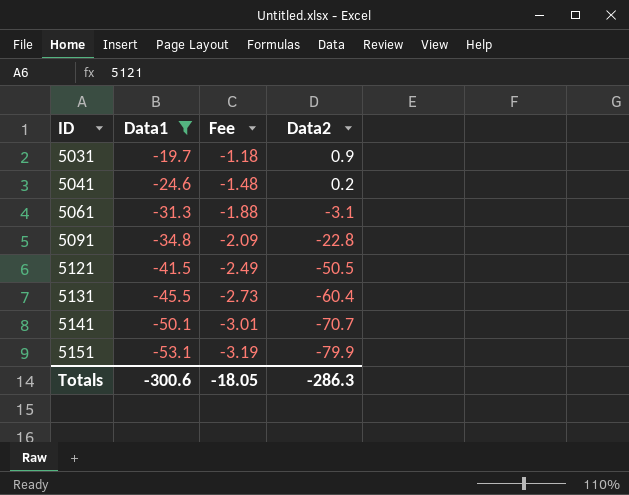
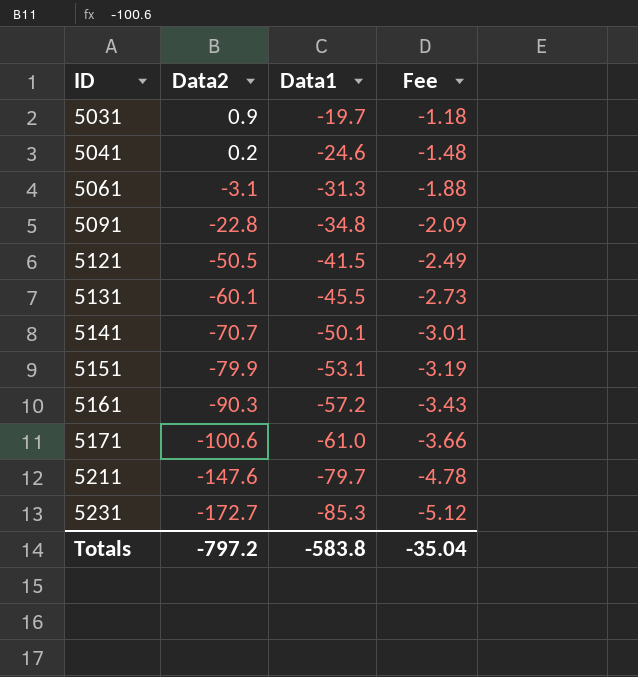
filter: Data1 >= -53.1 -> none
column Data2 | position: 4 -> 2
5131 | Data2: -60.4 -> -60.1
Totals | Data2: -286.3 -> -797.2
Totals | Data1: -300.6 -> -583.8
Totals | Fee: -18.05 -> -35.04

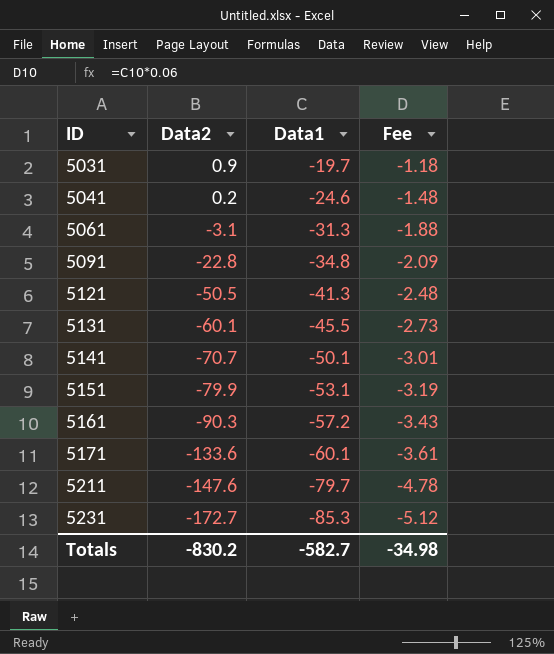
5121 | Data1: -41.5 -> -41.3
5121 | Fee: -2.49 -> -2.48
5171 | Data2: -100.6 -> -133.6
5171 | Data1: -61.0 -> -60.1
5171 | Fee: -3.66 -> -3.61
Totals | Data2: -797.2 -> -830.2
Totals | Data1: -583.8 -> -582.7
Totals | Fee: -35.04 -> -34.98

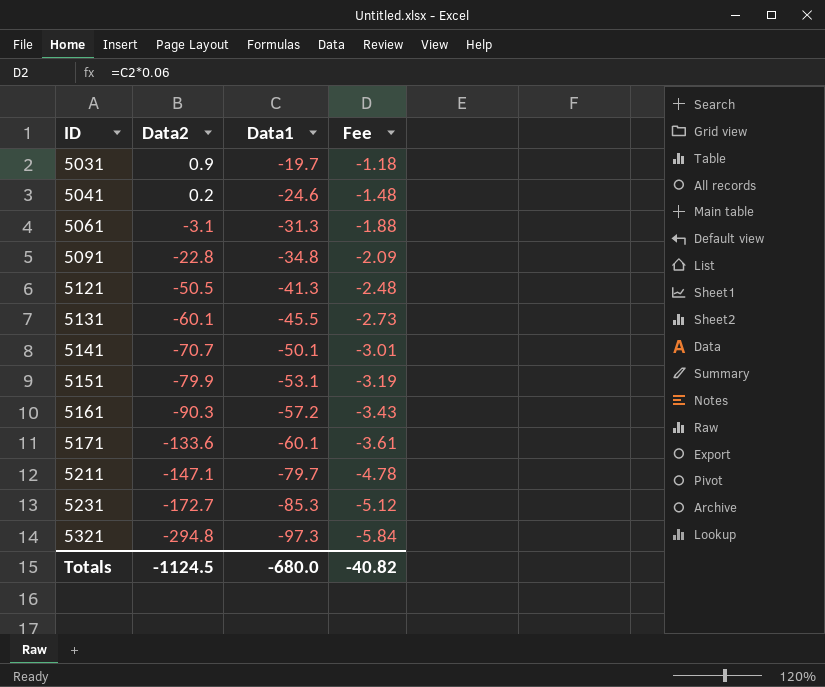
5211 | Data2: -147.6 -> -147.1
row 5321: none -> -294.8 | -97.3 | -5.84
Totals | Data2: -830.2 -> -1124.5
Totals | Data1: -582.7 -> -680.0
Totals | Fee: -34.98 -> -40.82

